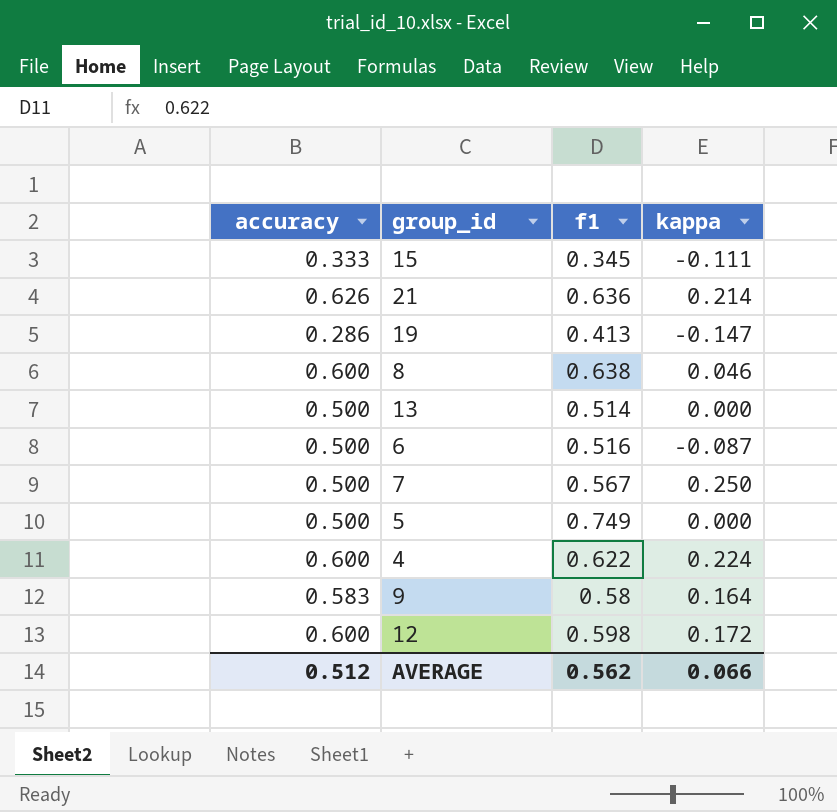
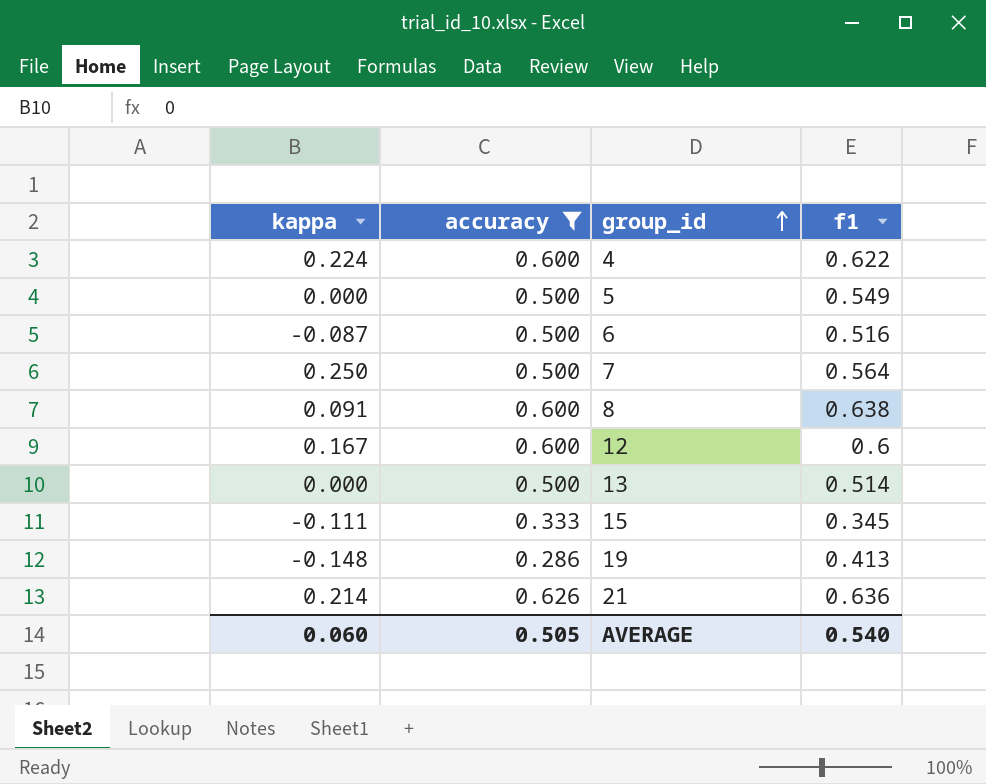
filter: none -> accuracy != 0.583
row order: none -> group_id ascending
column kappa | position: 4 -> 1
5 | f1: 0.749 -> 0.549
7 | f1: 0.567 -> 0.564
8 | kappa: 0.046 -> 0.091
12 | kappa: 0.172 -> 0.167
12 | f1: 0.598 -> 0.6
19 | kappa: -0.147 -> -0.148
AVERAGE | kappa: 0.066 -> 0.060
AVERAGE | accuracy: 0.512 -> 0.505
AVERAGE | f1: 0.562 -> 0.540

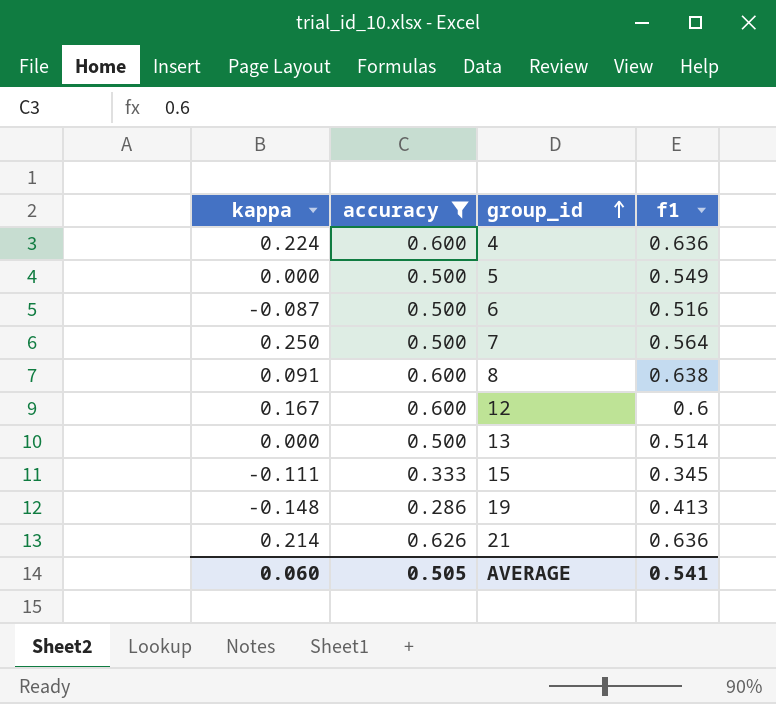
4 | f1: 0.622 -> 0.636
AVERAGE | f1: 0.540 -> 0.541

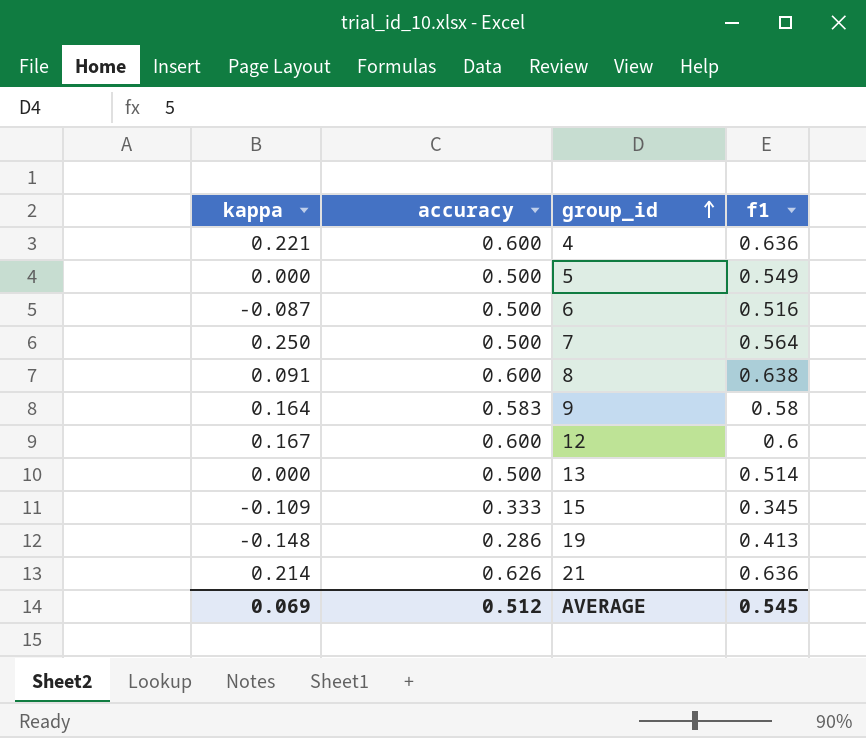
filter: accuracy != 0.583 -> none
4 | kappa: 0.224 -> 0.221
15 | kappa: -0.111 -> -0.109
AVERAGE | kappa: 0.060 -> 0.069
AVERAGE | accuracy: 0.505 -> 0.512
AVERAGE | f1: 0.541 -> 0.545

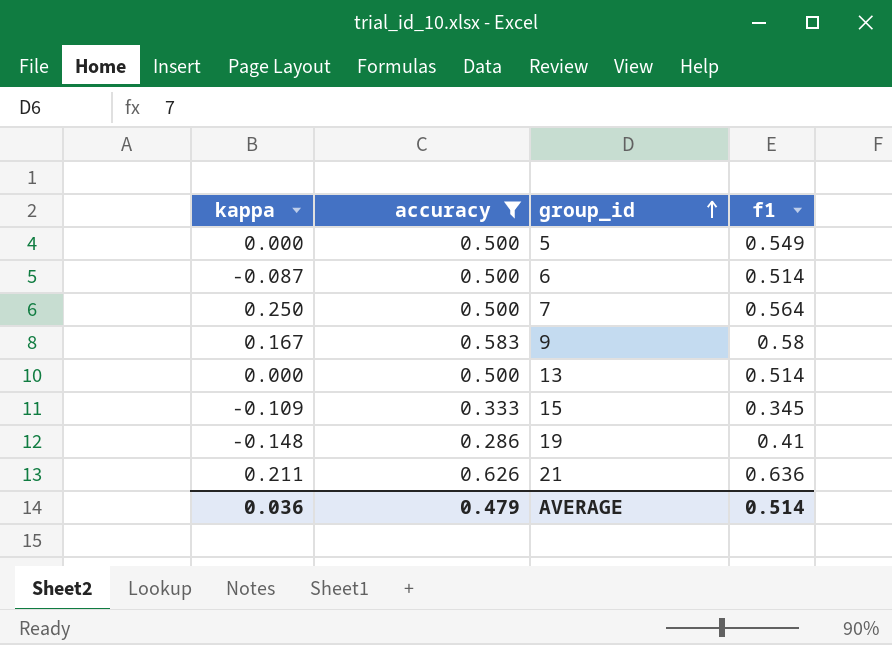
filter: none -> accuracy != 0.600
6 | f1: 0.516 -> 0.514
9 | kappa: 0.164 -> 0.167
19 | f1: 0.413 -> 0.41
21 | kappa: 0.214 -> 0.211
AVERAGE | kappa: 0.069 -> 0.036
AVERAGE | accuracy: 0.512 -> 0.479
AVERAGE | f1: 0.545 -> 0.514

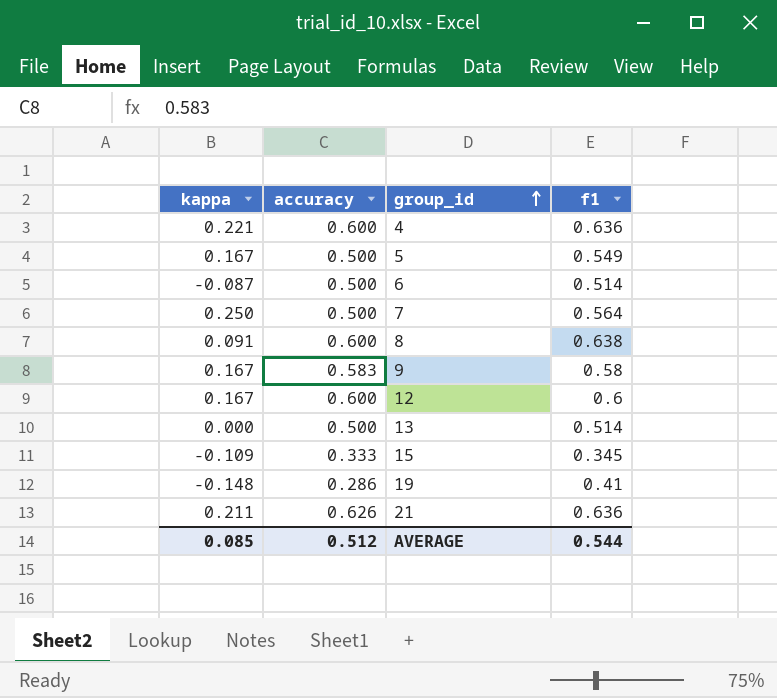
filter: accuracy != 0.600 -> none
5 | kappa: 0.000 -> 0.167
AVERAGE | kappa: 0.036 -> 0.085
AVERAGE | accuracy: 0.479 -> 0.512
AVERAGE | f1: 0.514 -> 0.544

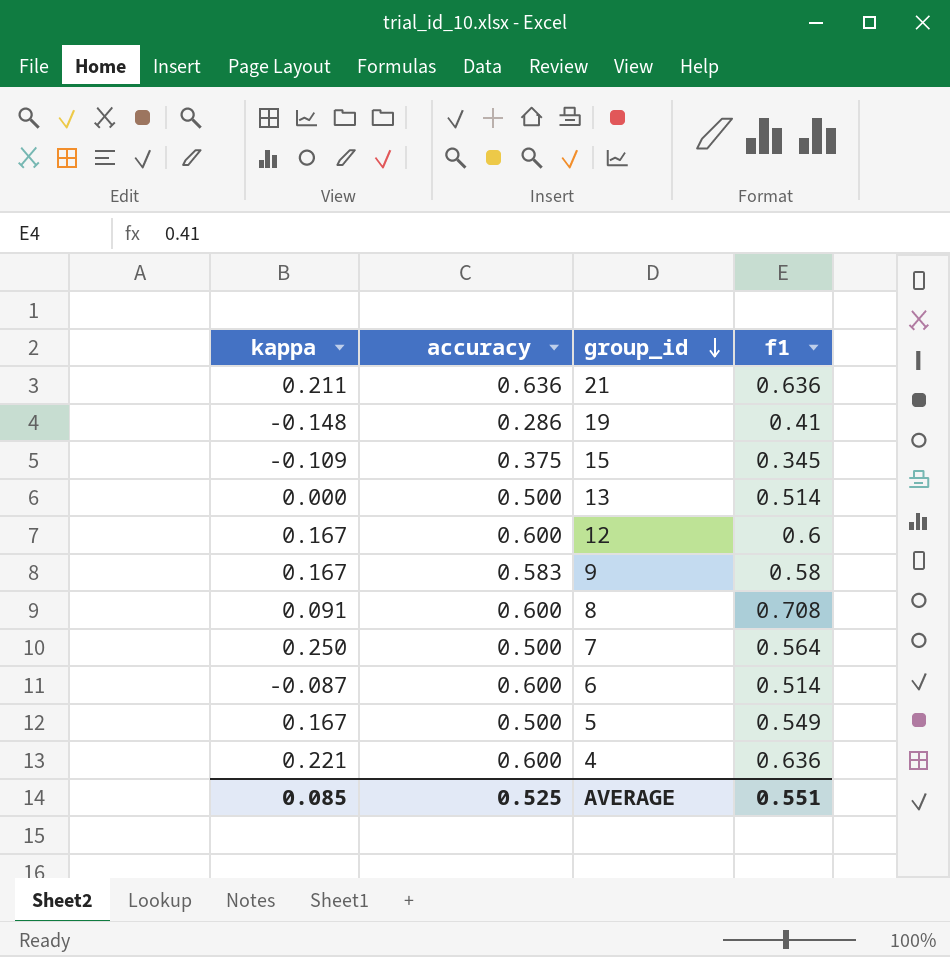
row order: group_id ascending -> group_id descending
21 | accuracy: 0.626 -> 0.636
15 | accuracy: 0.333 -> 0.375
8 | f1: 0.638 -> 0.708
6 | accuracy: 0.500 -> 0.600
AVERAGE | accuracy: 0.512 -> 0.525
AVERAGE | f1: 0.544 -> 0.551

